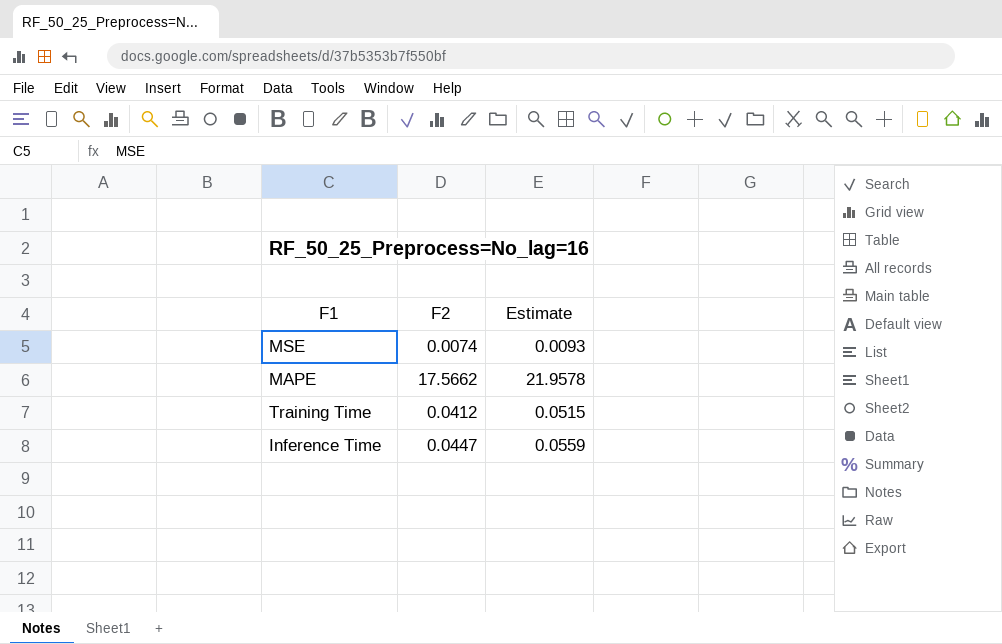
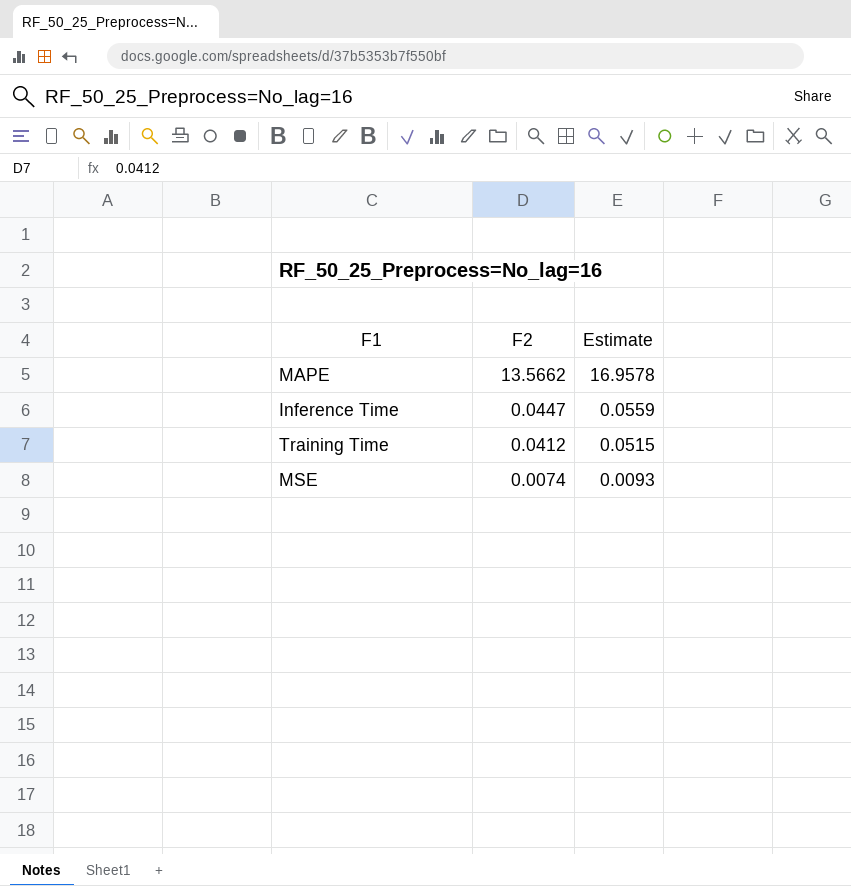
row order: none -> F2 descending
MAPE | F2: 17.5662 -> 13.5662
MAPE | Estimate: 21.9578 -> 16.9578

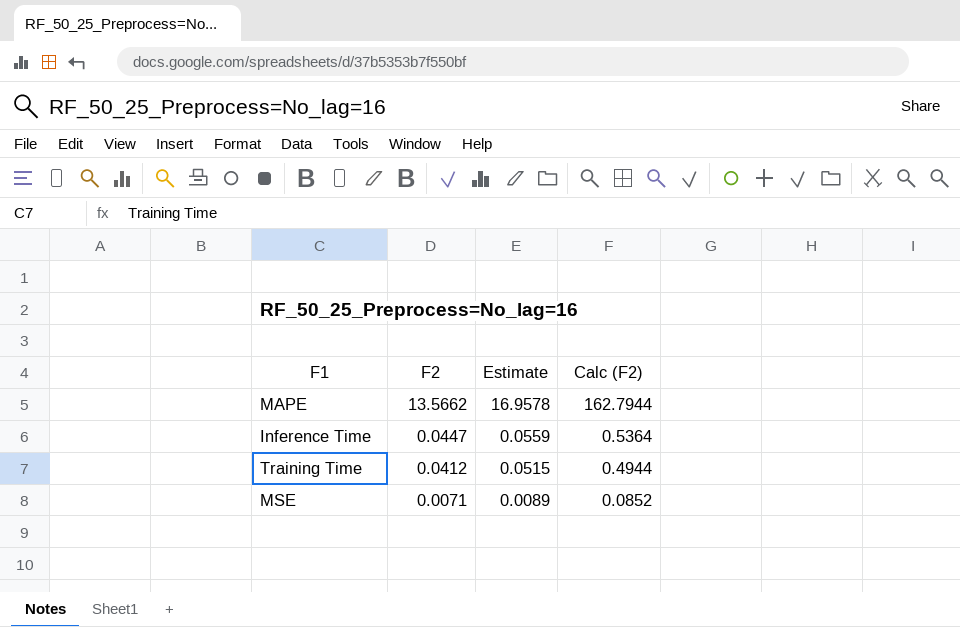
column Calc (F2) | formula: none -> [F2] * 12
MSE | F2: 0.0074 -> 0.0071
MSE | Estimate: 0.0093 -> 0.0089

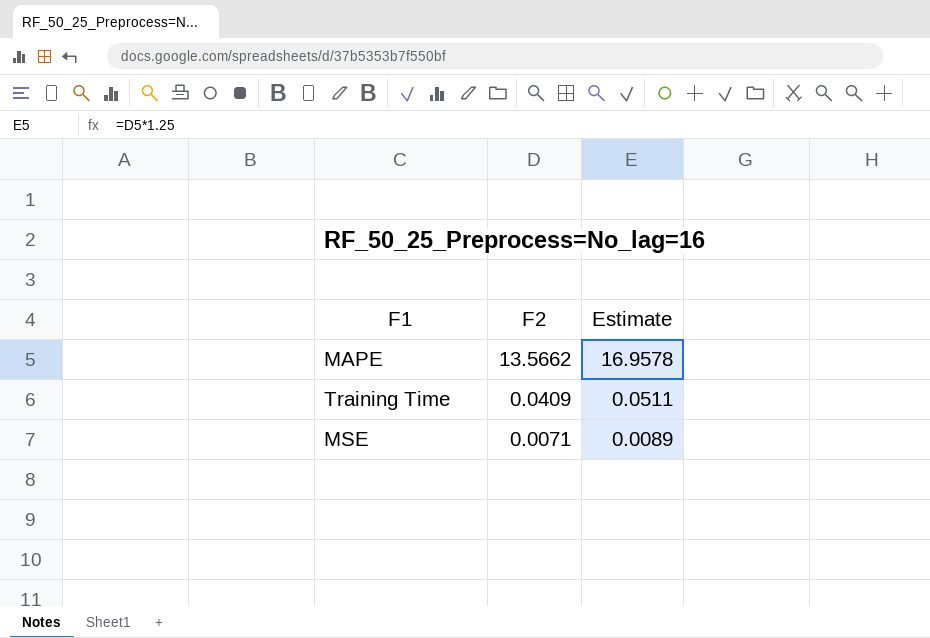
column Calc (F2) | formula: [F2] * 12 -> none
row Inference Time: 0.0447 | 0.0559 | 0.5364 -> none
Training Time | F2: 0.0412 -> 0.0409
Training Time | Estimate: 0.0515 -> 0.0511

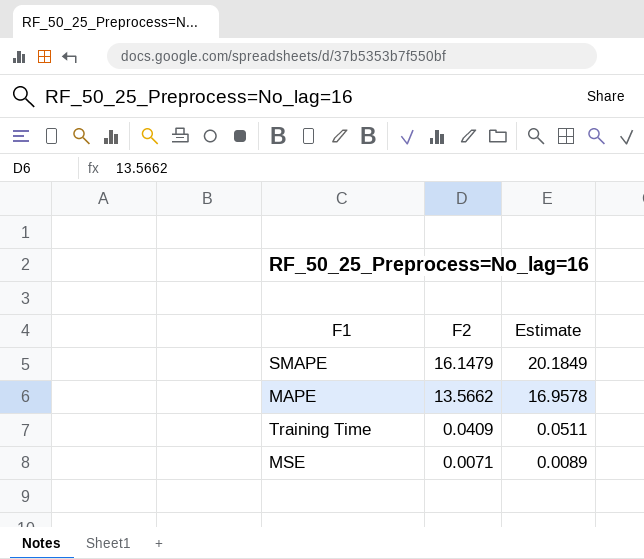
row SMAPE: none -> 16.1479 | 20.1849

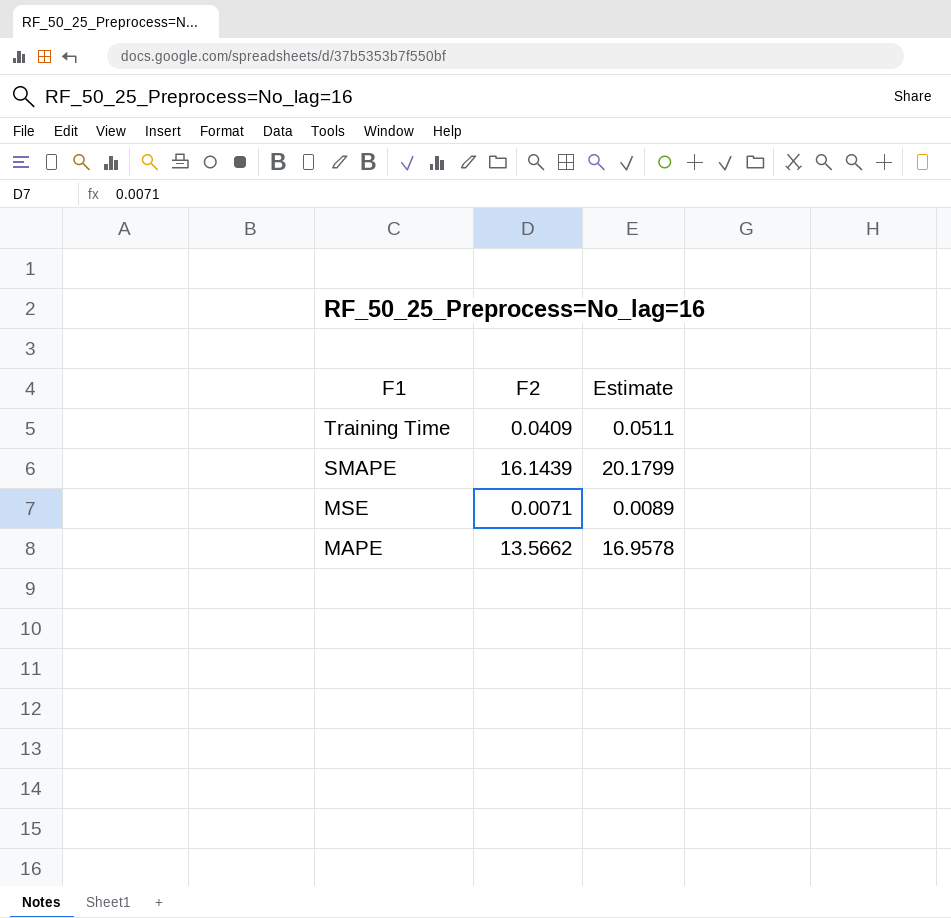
row order: F2 descending -> F1 descending
SMAPE | F2: 16.1479 -> 16.1439
SMAPE | Estimate: 20.1849 -> 20.1799

